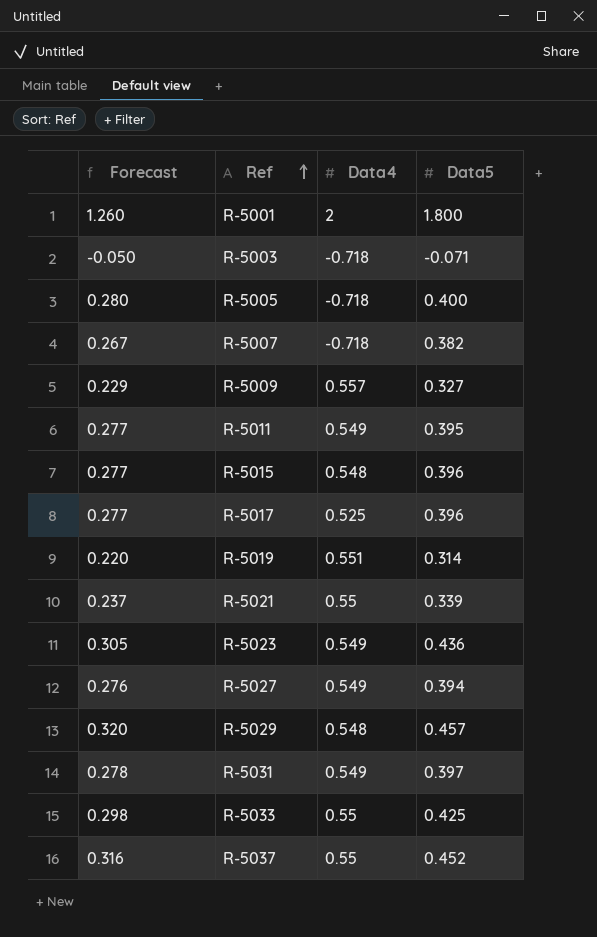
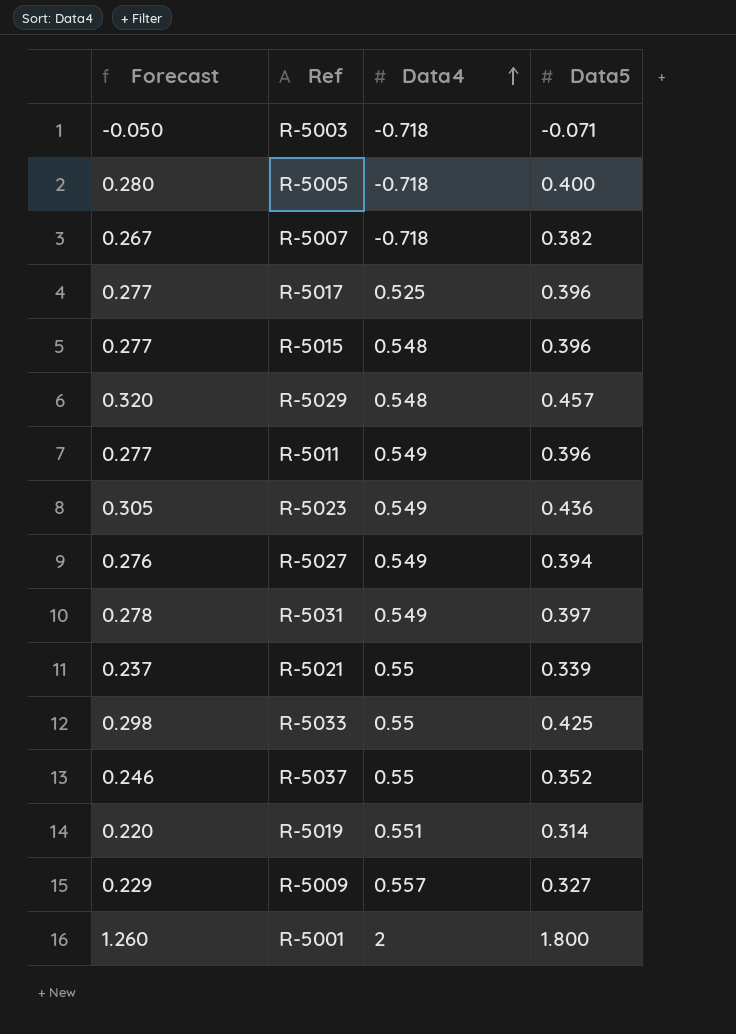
row order: Ref ascending -> Data4 ascending
R-5011 | Data5: 0.395 -> 0.396
R-5037 | Forecast: 0.316 -> 0.246
R-5037 | Data5: 0.452 -> 0.352

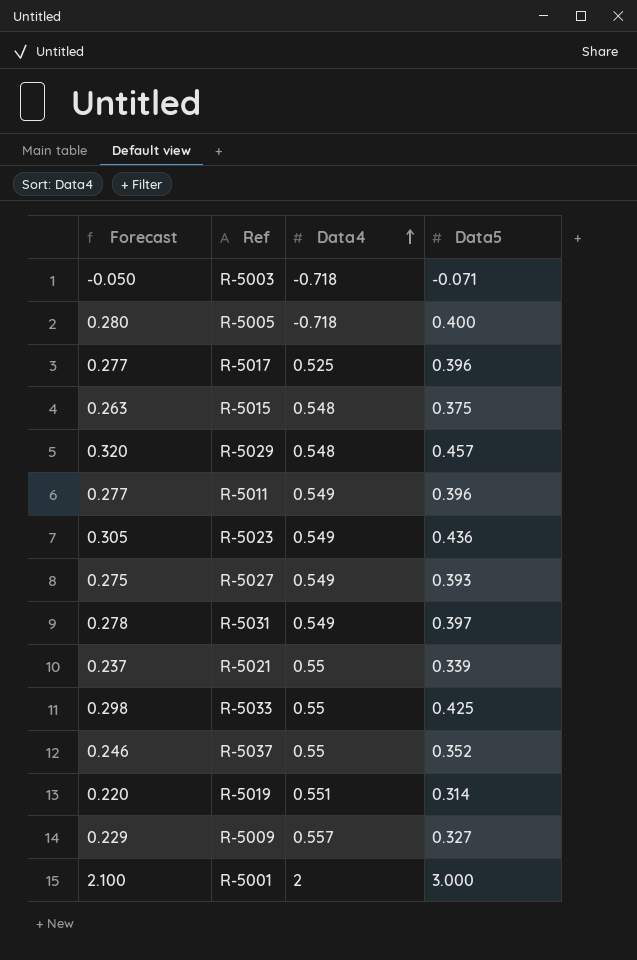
row R-5007: 0.267 | -0.718 | 0.382 -> none
R-5015 | Forecast: 0.277 -> 0.263
R-5015 | Data5: 0.396 -> 0.375
R-5027 | Forecast: 0.276 -> 0.275
R-5027 | Data5: 0.394 -> 0.393
R-5001 | Forecast: 1.260 -> 2.100
R-5001 | Data5: 1.800 -> 3.000

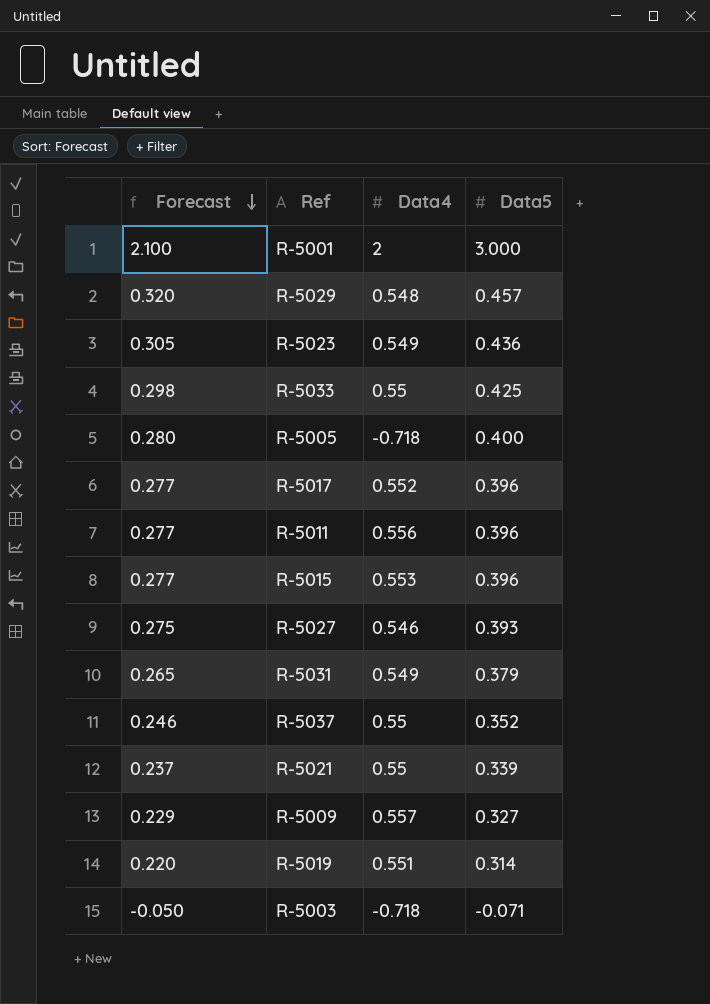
row order: Data4 ascending -> Forecast descending
R-5017 | Data4: 0.525 -> 0.552
R-5011 | Data4: 0.549 -> 0.556
R-5015 | Forecast: 0.263 -> 0.277
R-5015 | Data4: 0.548 -> 0.553
R-5015 | Data5: 0.375 -> 0.396
R-5027 | Data4: 0.549 -> 0.546
R-5031 | Forecast: 0.278 -> 0.265
R-5031 | Data5: 0.397 -> 0.379

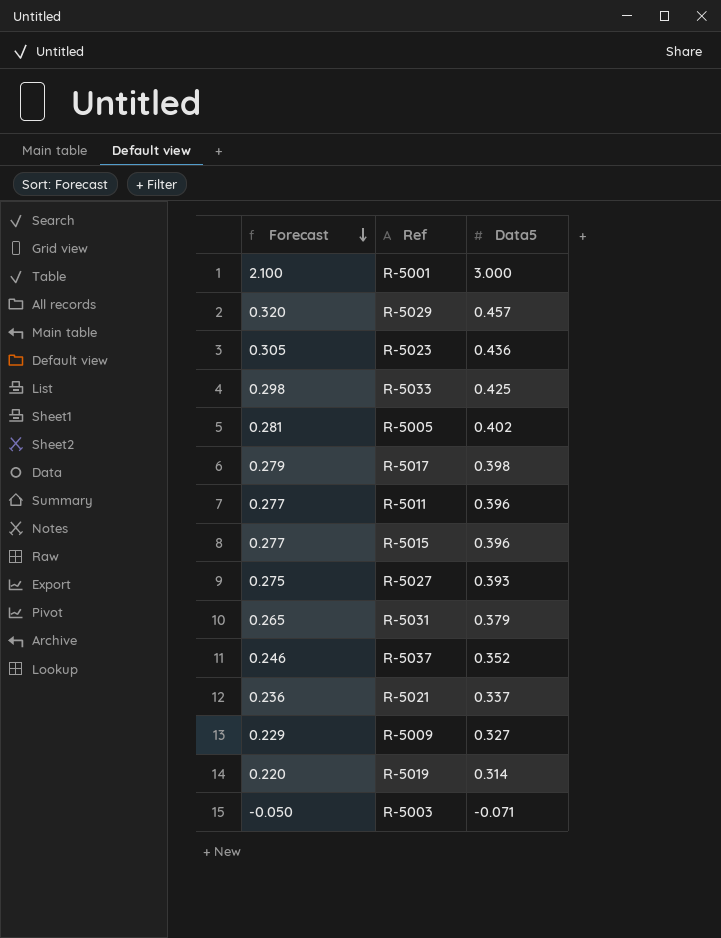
column Data4 | position: 3 -> none
R-5005 | Forecast: 0.280 -> 0.281
R-5005 | Data5: 0.400 -> 0.402
R-5017 | Forecast: 0.277 -> 0.279
R-5017 | Data5: 0.396 -> 0.398
R-5021 | Forecast: 0.237 -> 0.236
R-5021 | Data5: 0.339 -> 0.337

